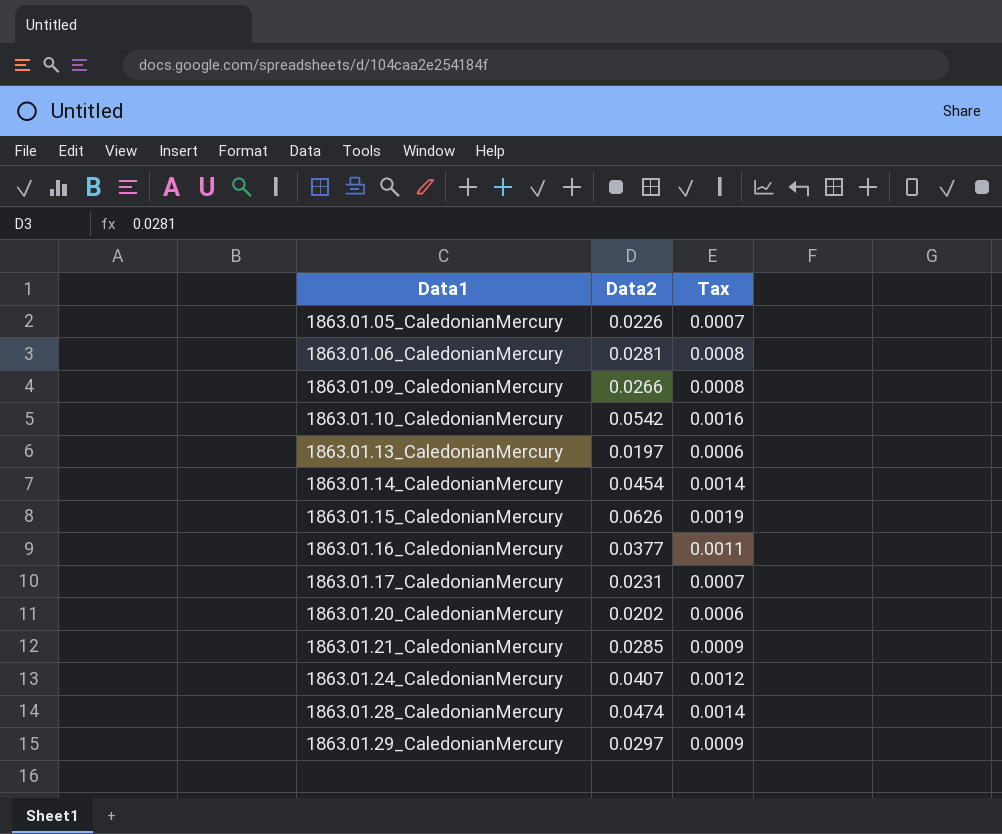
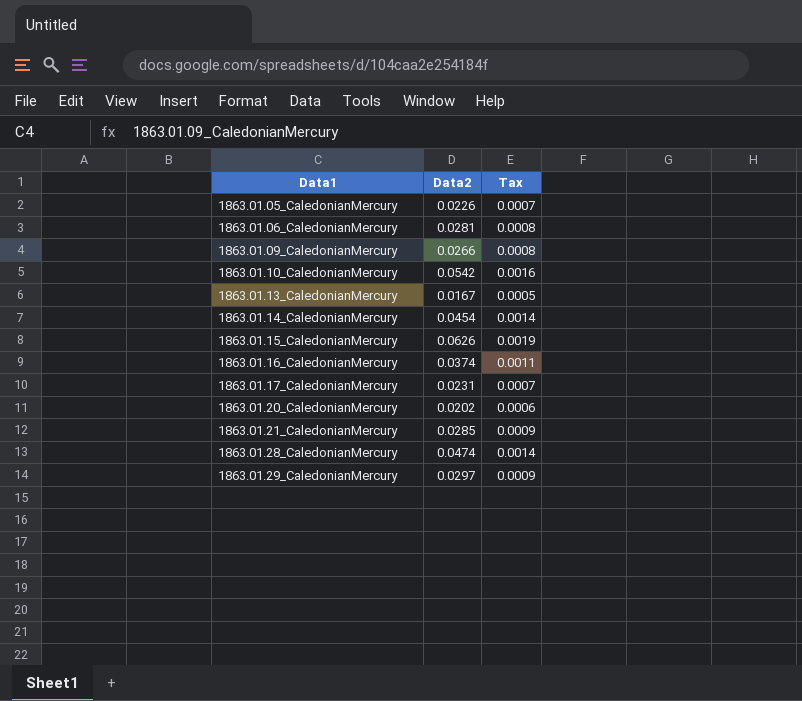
row 1863.01.24_CaledonianMercury: 0.0407 | 0.0012 -> none
1863.01.13_CaledonianMercury | Data2: 0.0197 -> 0.0167
1863.01.13_CaledonianMercury | Tax: 0.0006 -> 0.0005
1863.01.16_CaledonianMercury | Data2: 0.0377 -> 0.0374

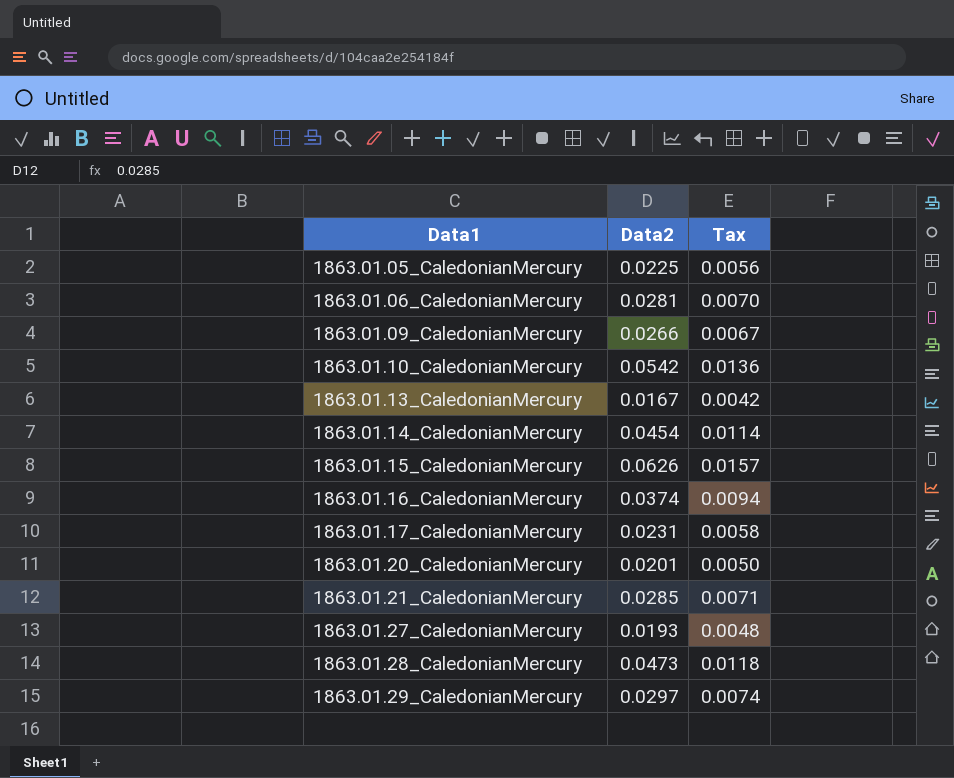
column Tax | formula: [Data2] * 0.03 -> [Data2] * 0.25
1863.01.05_CaledonianMercury | Data2: 0.0226 -> 0.0225
1863.01.20_CaledonianMercury | Data2: 0.0202 -> 0.0201
row 1863.01.27_CaledonianMercury: none -> 0.0193 | 0.0048
1863.01.28_CaledonianMercury | Data2: 0.0474 -> 0.0473

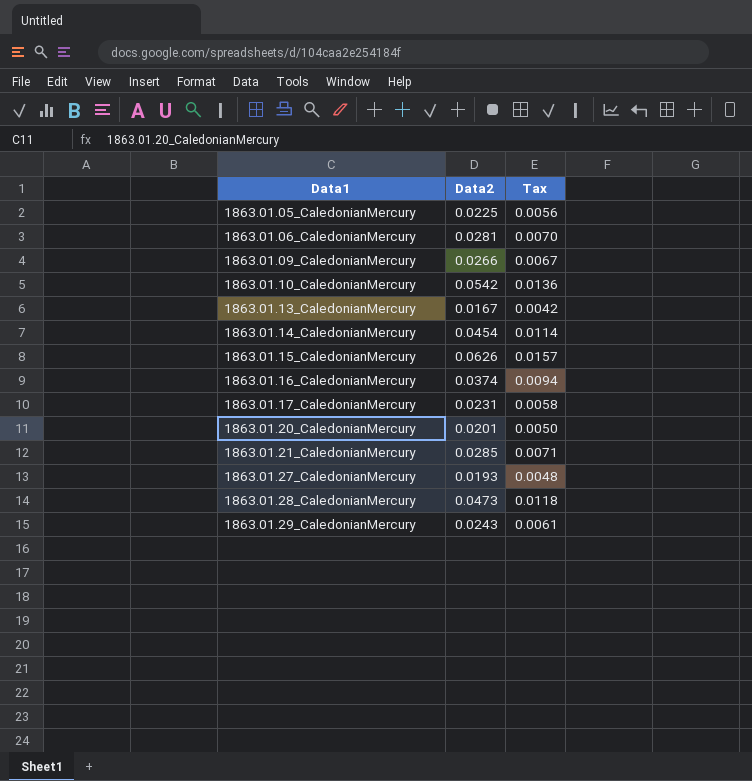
1863.01.29_CaledonianMercury | Data2: 0.0297 -> 0.0243
1863.01.29_CaledonianMercury | Tax: 0.0074 -> 0.0061

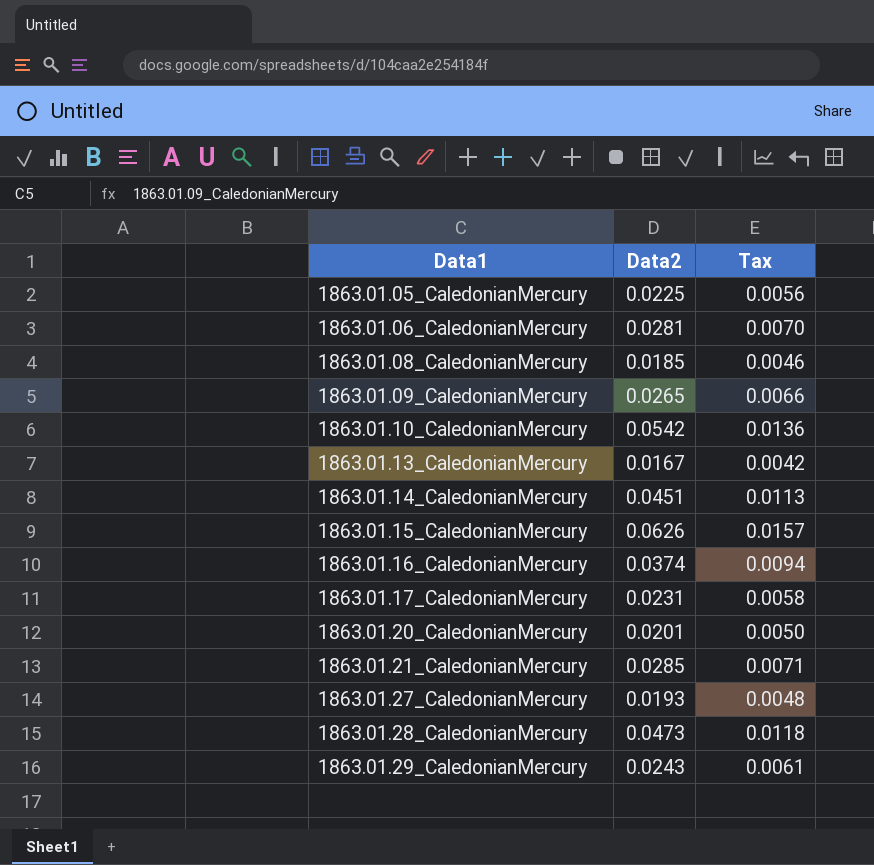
row 1863.01.08_CaledonianMercury: none -> 0.0185 | 0.0046
1863.01.09_CaledonianMercury | Data2: 0.0266 -> 0.0265
1863.01.09_CaledonianMercury | Tax: 0.0067 -> 0.0066
1863.01.14_CaledonianMercury | Data2: 0.0454 -> 0.0451
1863.01.14_CaledonianMercury | Tax: 0.0114 -> 0.0113

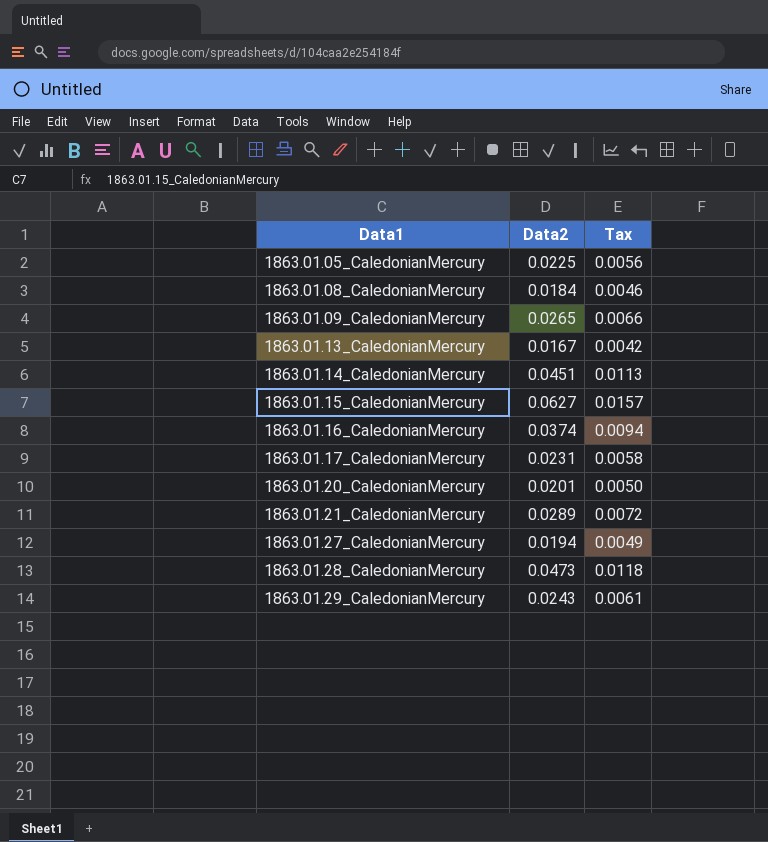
row 1863.01.06_CaledonianMercury: 0.0281 | 0.0070 -> none
row 1863.01.10_CaledonianMercury: 0.0542 | 0.0136 -> none
1863.01.08_CaledonianMercury | Data2: 0.0185 -> 0.0184
1863.01.15_CaledonianMercury | Data2: 0.0626 -> 0.0627
1863.01.21_CaledonianMercury | Data2: 0.0285 -> 0.0289
1863.01.21_CaledonianMercury | Tax: 0.0071 -> 0.0072
1863.01.27_CaledonianMercury | Data2: 0.0193 -> 0.0194
1863.01.27_CaledonianMercury | Tax: 0.0048 -> 0.0049

